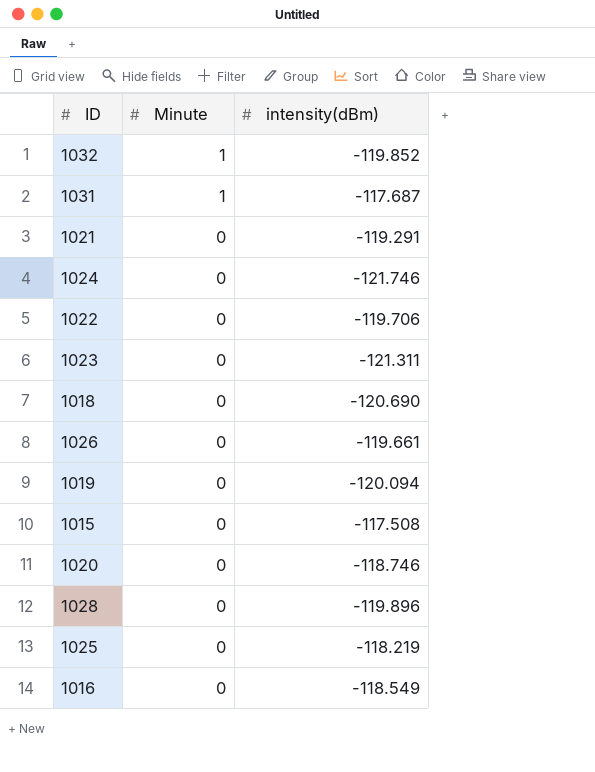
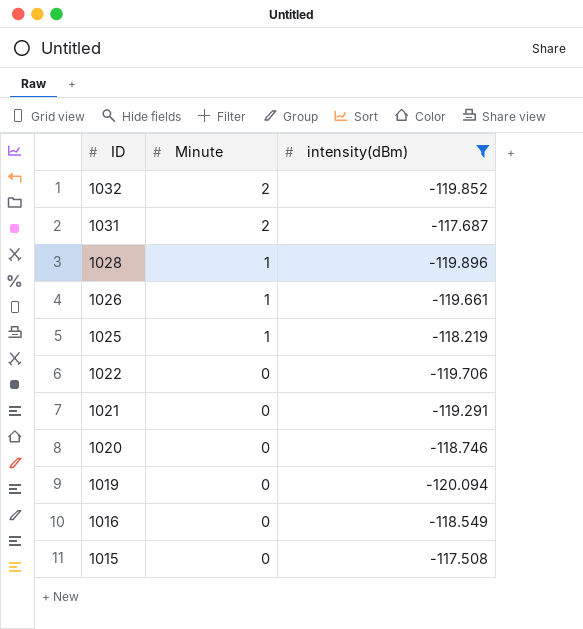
filter: none -> intensity(dBm) >= -120.094
row order: Minute descending -> ID descending
1032 | Minute: 1 -> 2
1031 | Minute: 1 -> 2
1028 | Minute: 0 -> 1
1026 | Minute: 0 -> 1
1025 | Minute: 0 -> 1

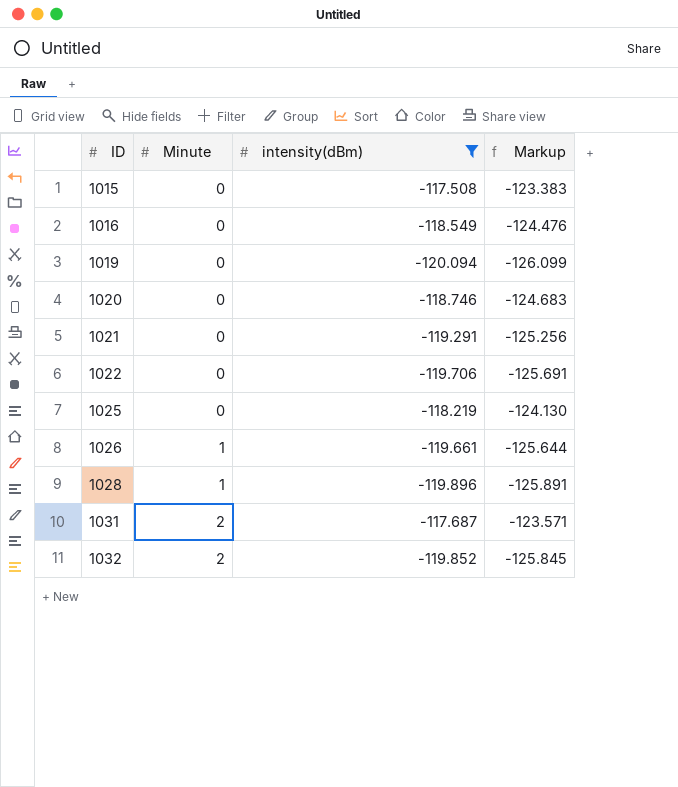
row order: ID descending -> ID ascending
column Markup | formula: none -> [intensity(dBm)] * 1.05
1025 | Minute: 1 -> 0

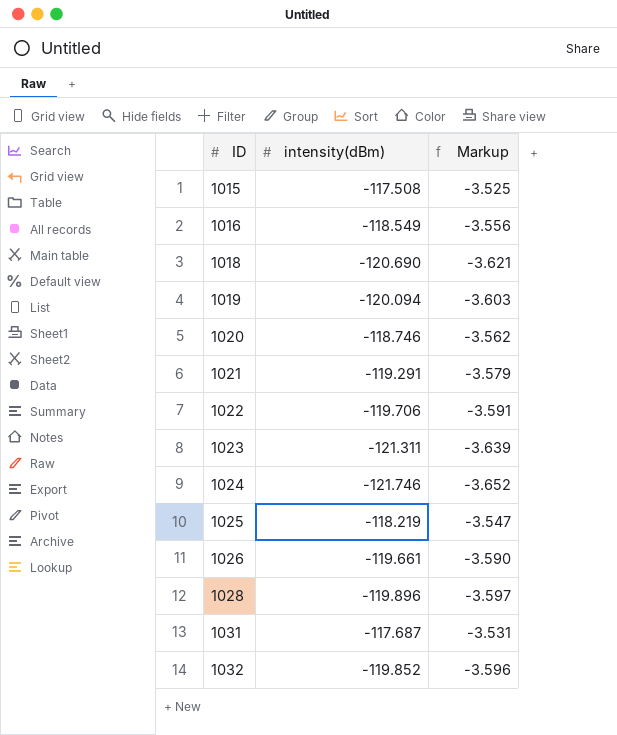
filter: intensity(dBm) >= -120.094 -> none
column Minute | position: 2 -> none
column Markup | formula: [intensity(dBm)] * 1.05 -> [intensity(dBm)] * 0.03

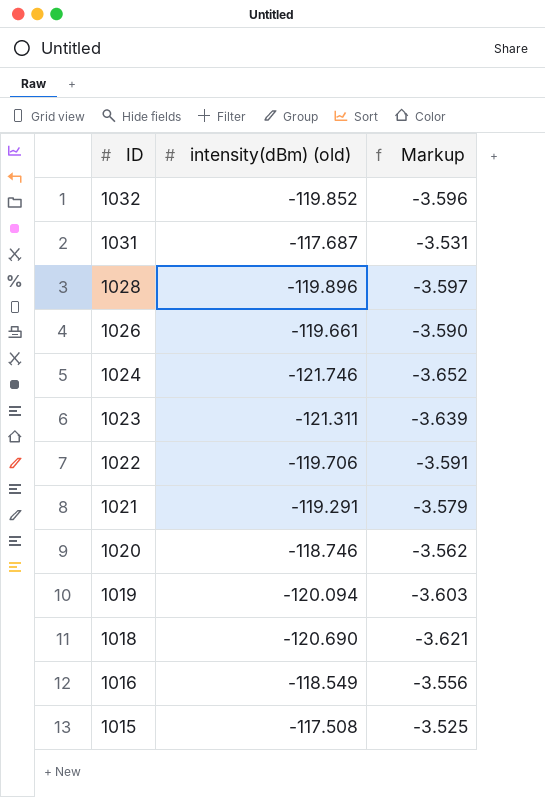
row order: ID ascending -> ID descending
column name: intensity(dBm) -> intensity(dBm) (old)
row 1025: -118.219 | -3.547 -> none

